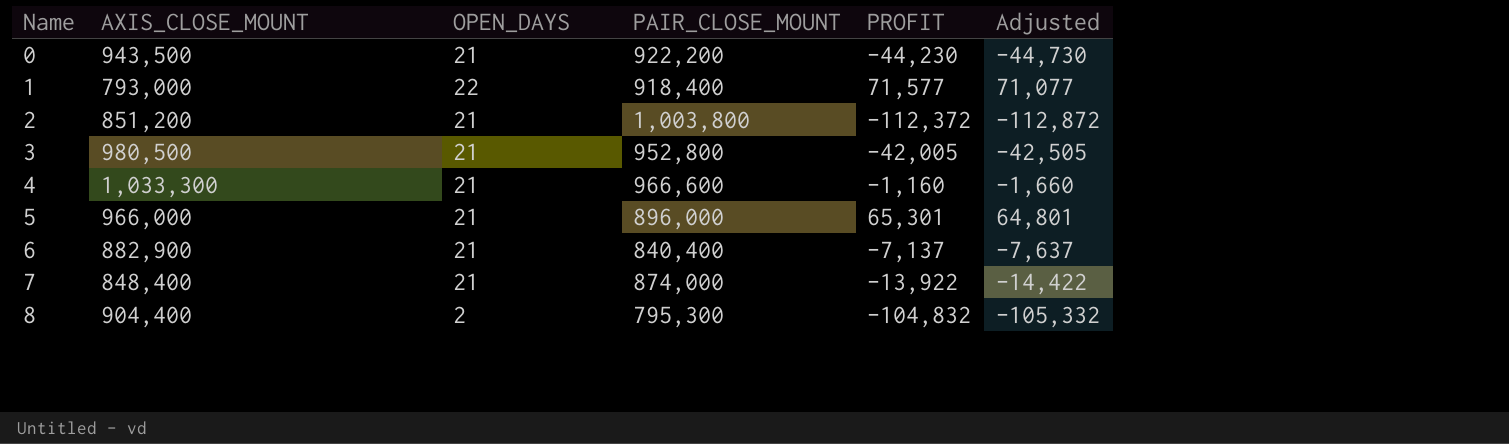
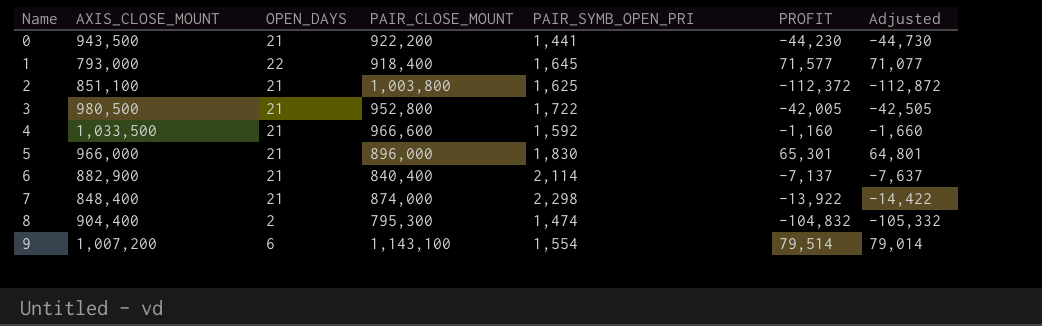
column PAIR_SYMB_OPEN_PRI | position: none -> 5
2 | AXIS_CLOSE_MOUNT: 851,200 -> 851,100
4 | AXIS_CLOSE_MOUNT: 1,033,300 -> 1,033,500
row 9: none -> 1,007,200 | 6 | 1,143,100 | 1,554 | 79,514 | 79,014

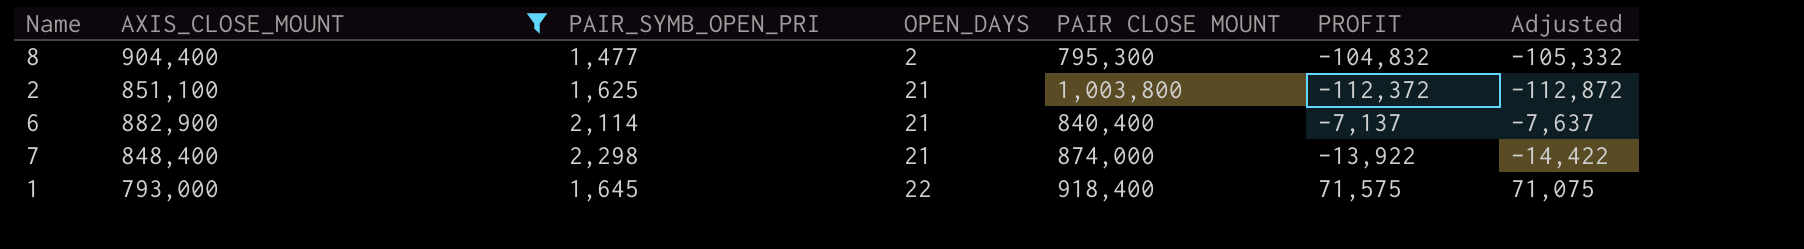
filter: none -> AXIS_CLOSE_MOUNT <= 904,400
row order: Name ascending -> OPEN_DAYS ascending
column PAIR_SYMB_OPEN_PRI | position: 5 -> 3
column name: PAIR_CLOSE_MOUNT -> PAIR CLOSE MOUNT
8 | PAIR_SYMB_OPEN_PRI: 1,474 -> 1,477
1 | PROFIT: 71,577 -> 71,575
1 | Adjusted: 71,077 -> 71,075

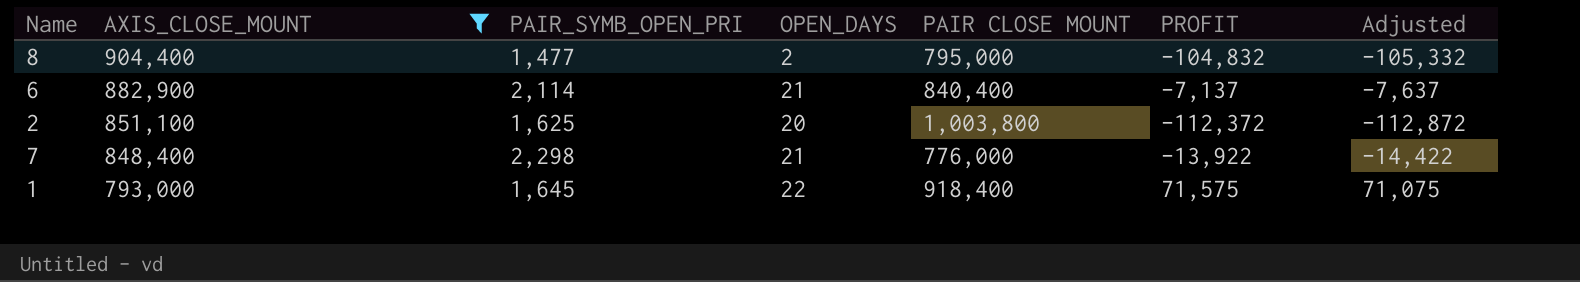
row order: OPEN_DAYS ascending -> AXIS_CLOSE_MOUNT descending
8 | PAIR CLOSE MOUNT: 795,300 -> 795,000
2 | OPEN_DAYS: 21 -> 20
7 | PAIR CLOSE MOUNT: 874,000 -> 776,000

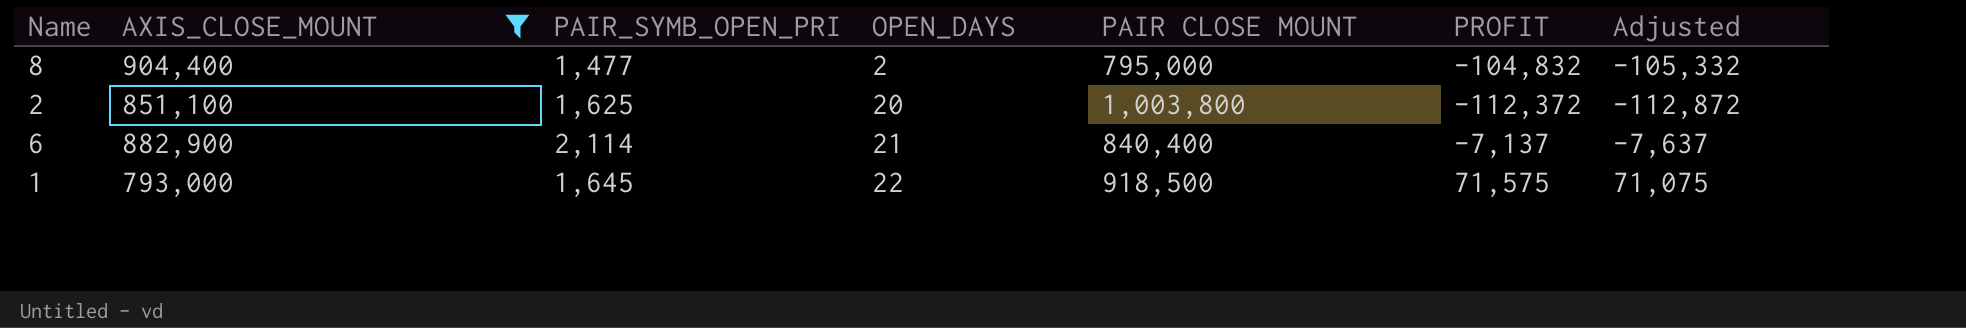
row order: AXIS_CLOSE_MOUNT descending -> OPEN_DAYS ascending
row 7: 848,400 | 2,298 | 21 | 776,000 | -13,922 | -14,422 -> none
1 | PAIR CLOSE MOUNT: 918,400 -> 918,500

